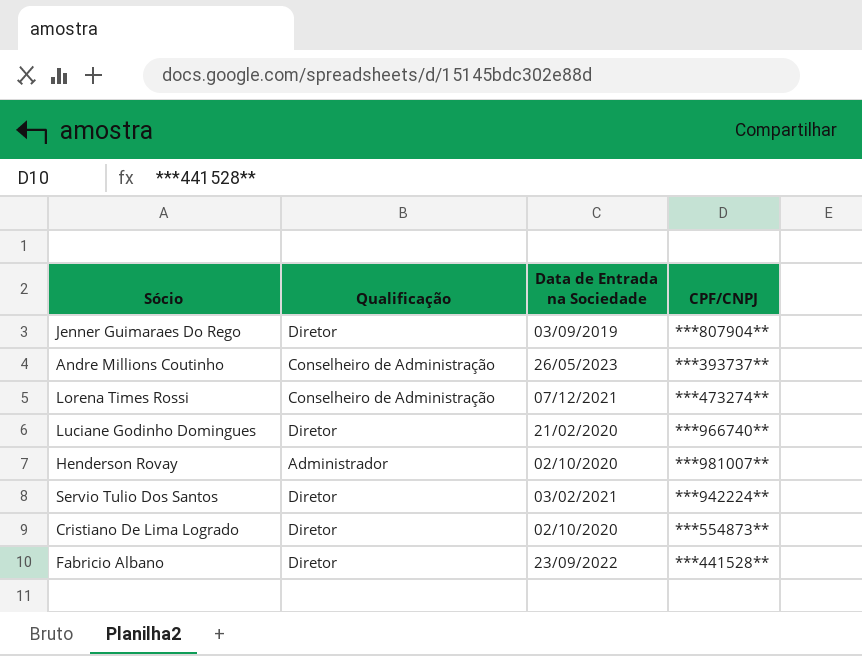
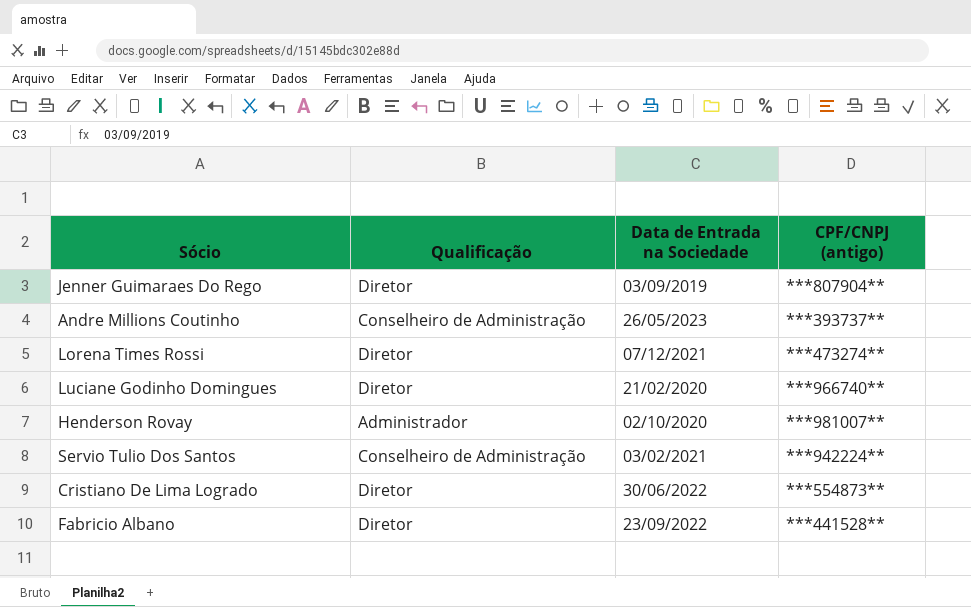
column name: CPF/CNPJ -> CPF/CNPJ (antigo)
Lorena Times Rossi | Qualificação: Conselheiro de Administração -> Diretor
Servio Tulio Dos Santos | Qualificação: Diretor -> Conselheiro de Administração
Cristiano De Lima Logrado | Data de Entrada na Sociedade: 02/10/2020 -> 30/06/2022

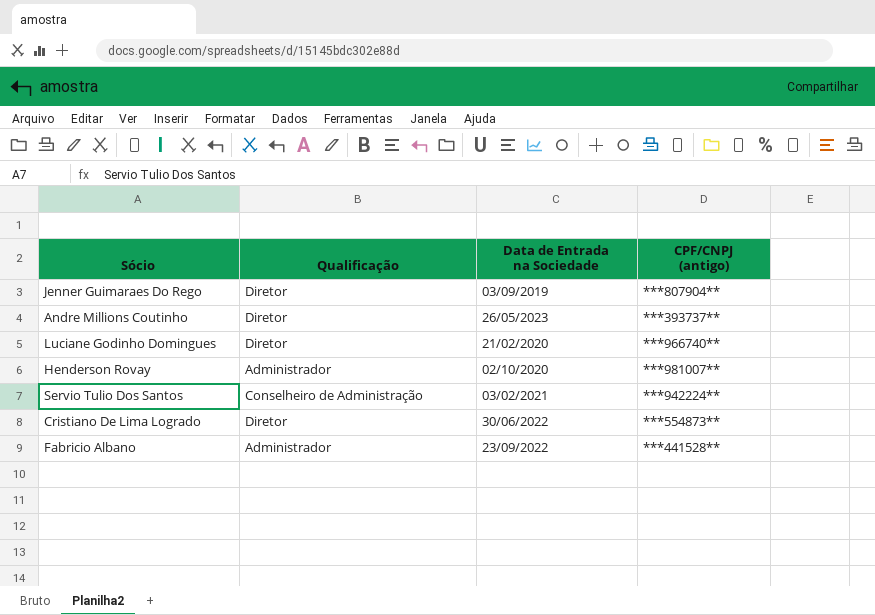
row Lorena Times Rossi: Diretor | 07/12/2021 | ***473274** -> none
Andre Millions Coutinho | Qualificação: Conselheiro de Administração -> Diretor
Fabricio Albano | Qualificação: Diretor -> Administrador

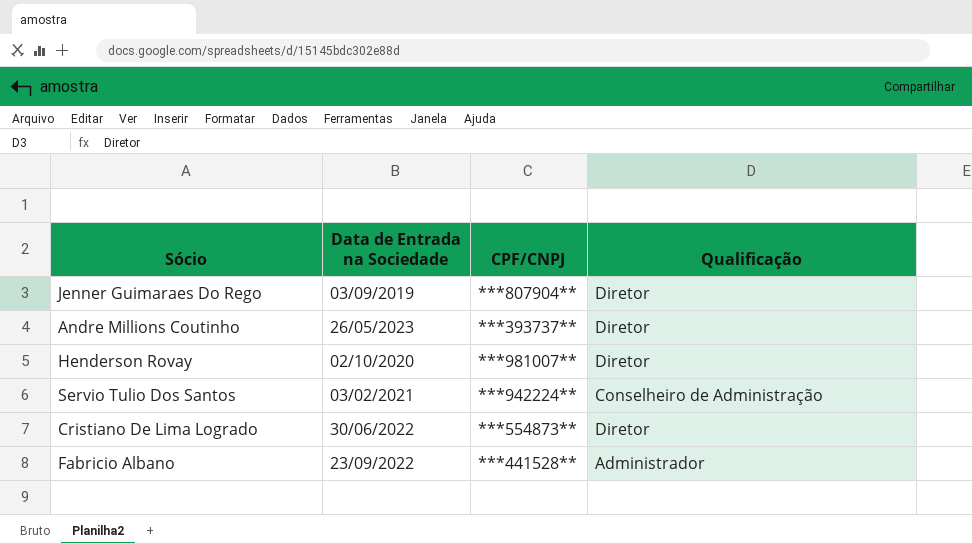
column name: CPF/CNPJ (antigo) -> CPF/CNPJ
column Qualificação | position: 2 -> 4
row Luciane Godinho Domingues: Diretor | 21/02/2020 | ***966740** -> none
Henderson Rovay | Qualificação: Administrador -> Diretor

